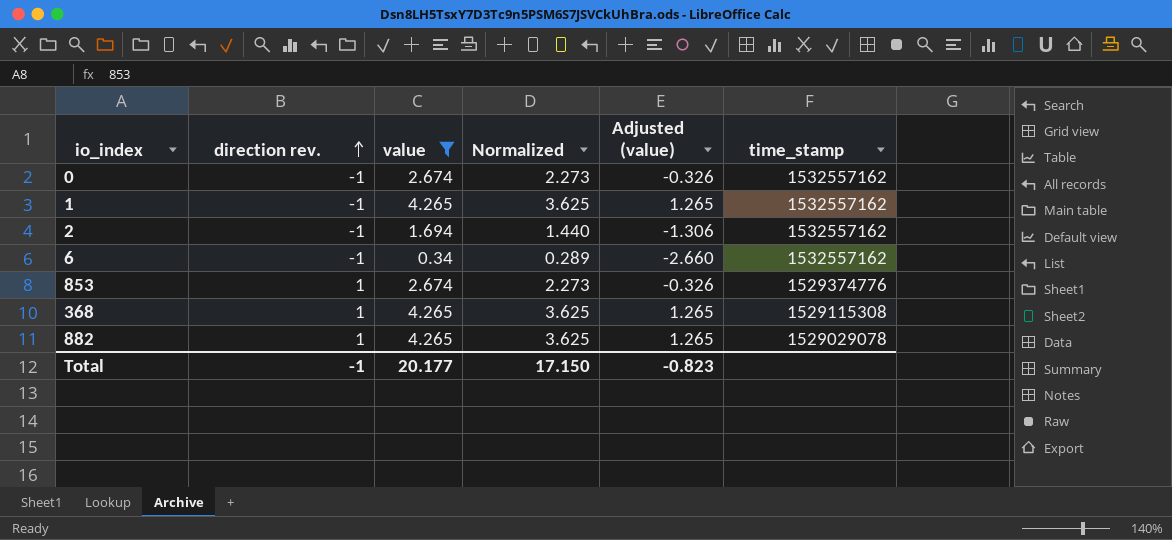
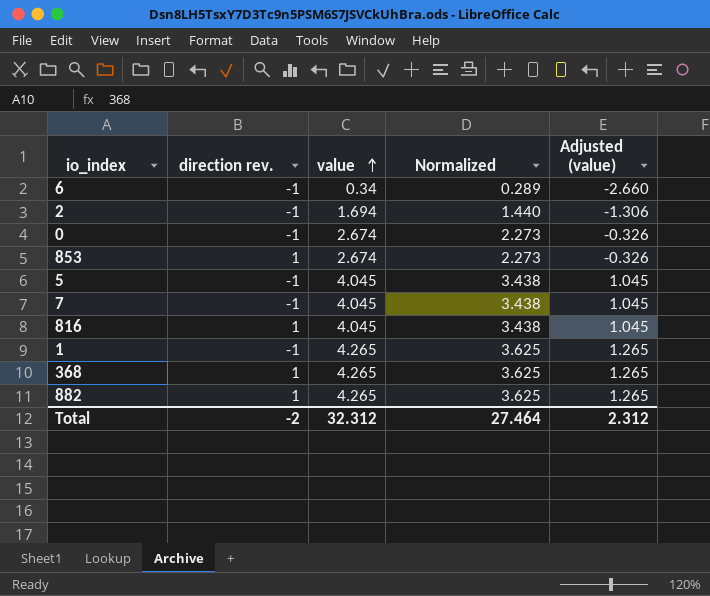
filter: value != 4.045 -> none
row order: direction rev. ascending -> value ascending
column time_stamp | position: 6 -> none
Total | direction rev.: -1 -> -2
Total | value: 20.177 -> 32.312
Total | Normalized: 17.150 -> 27.464
Total | Adjusted (value): -0.823 -> 2.312

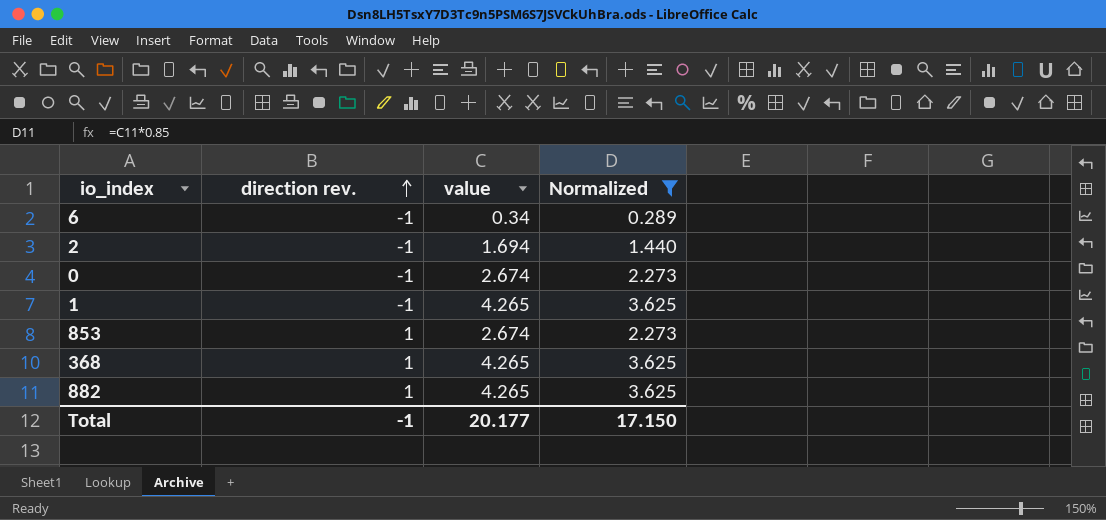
filter: none -> Normalized != 3.438
row order: value ascending -> direction rev. ascending
column Adjusted (value) | formula: [value] - 3 -> none
Total | direction rev.: -2 -> -1
Total | value: 32.312 -> 20.177
Total | Normalized: 27.464 -> 17.150

